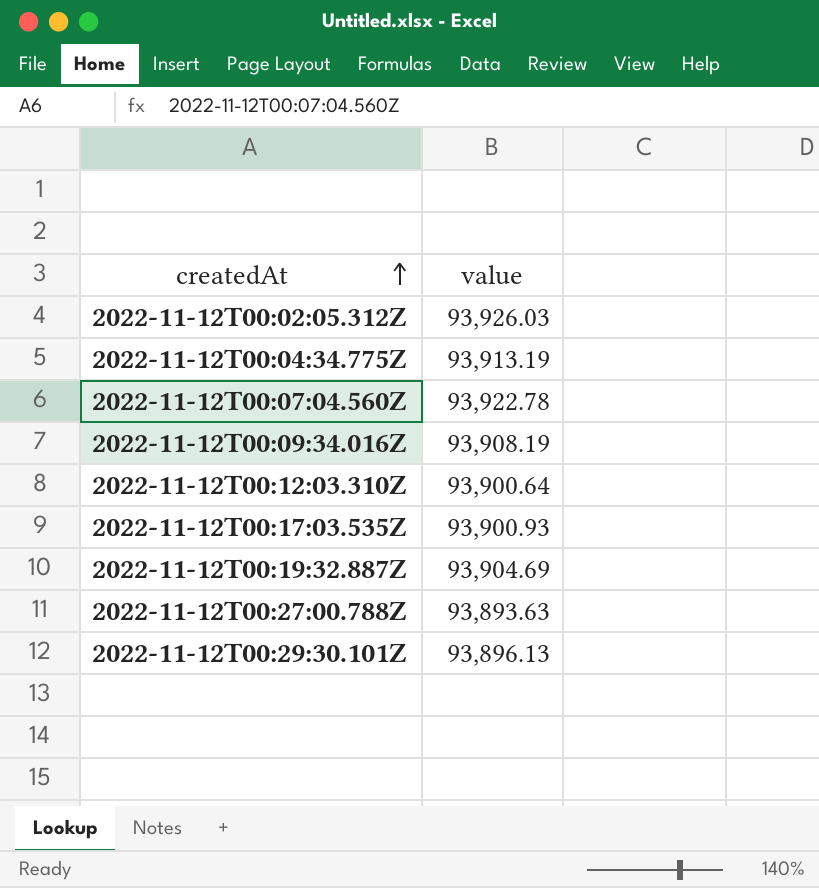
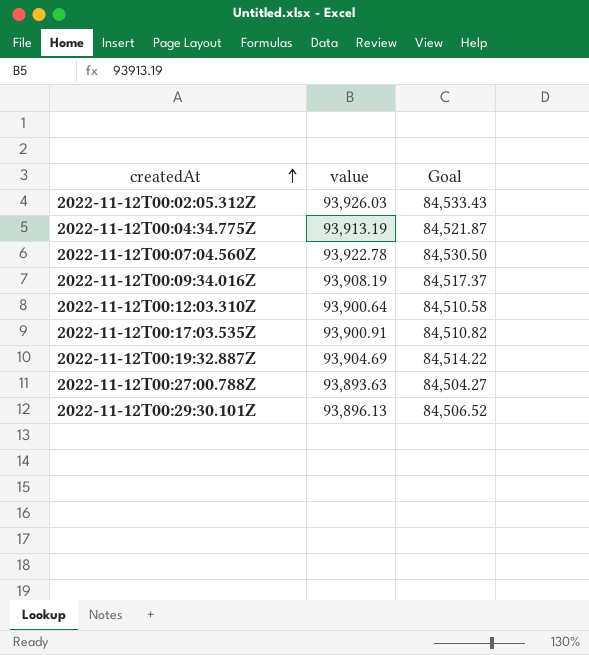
column Goal | formula: none -> [value] * 0.9
2022-11-12T00:17:03.535Z | value: 93,900.93 -> 93,900.91

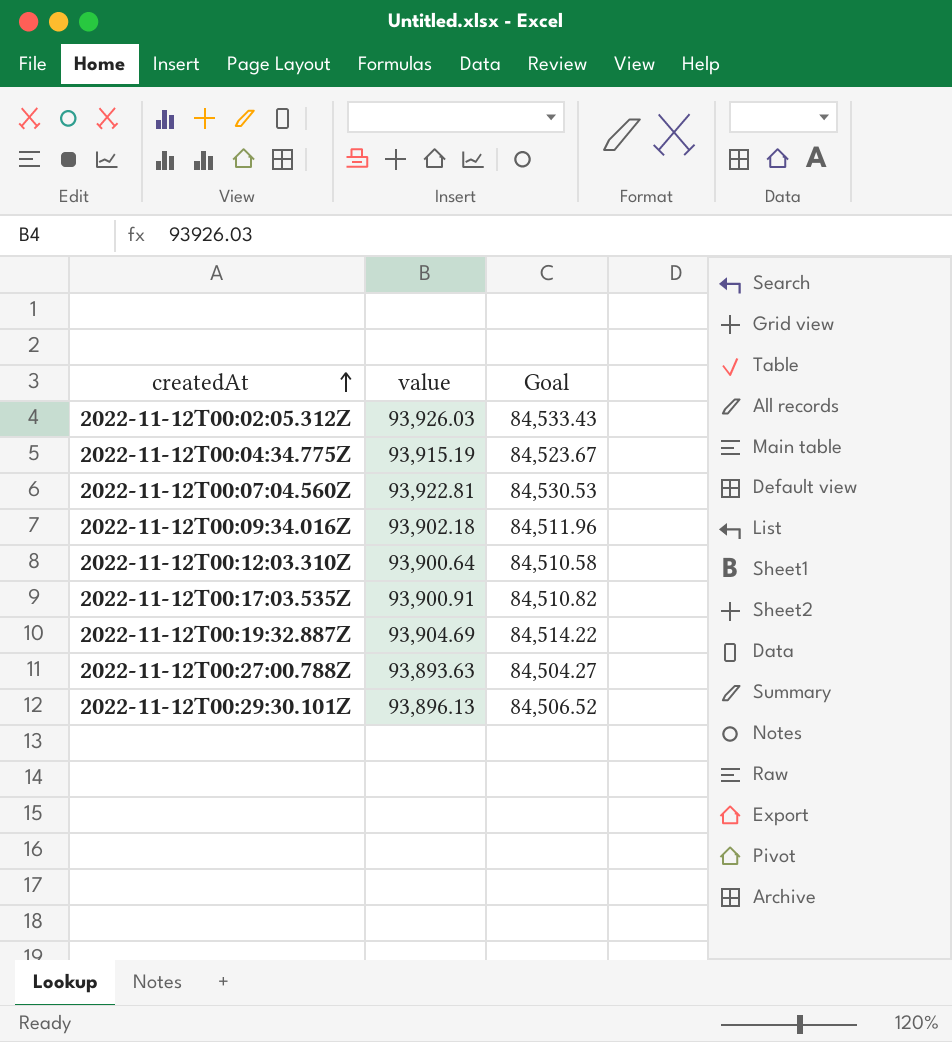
2022-11-12T00:04:34.775Z | value: 93,913.19 -> 93,915.19
2022-11-12T00:04:34.775Z | Goal: 84,521.87 -> 84,523.67
2022-11-12T00:07:04.560Z | value: 93,922.78 -> 93,922.81
2022-11-12T00:07:04.560Z | Goal: 84,530.50 -> 84,530.53
2022-11-12T00:09:34.016Z | value: 93,908.19 -> 93,902.18
2022-11-12T00:09:34.016Z | Goal: 84,517.37 -> 84,511.96

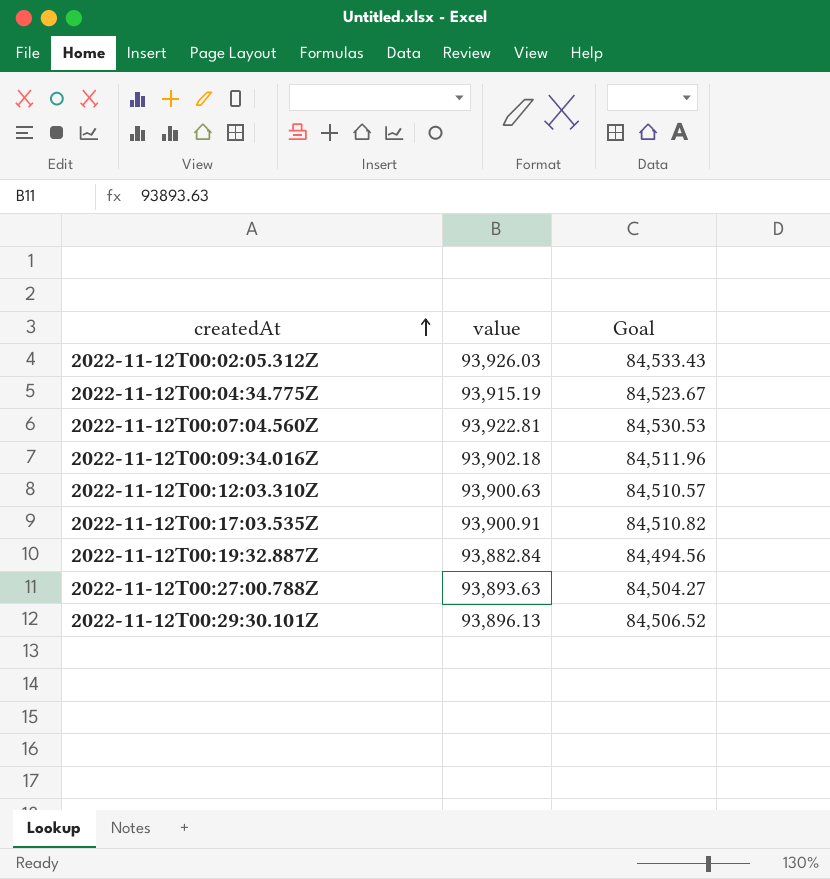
2022-11-12T00:12:03.310Z | value: 93,900.64 -> 93,900.63
2022-11-12T00:12:03.310Z | Goal: 84,510.58 -> 84,510.57
2022-11-12T00:19:32.887Z | value: 93,904.69 -> 93,882.84
2022-11-12T00:19:32.887Z | Goal: 84,514.22 -> 84,494.56

